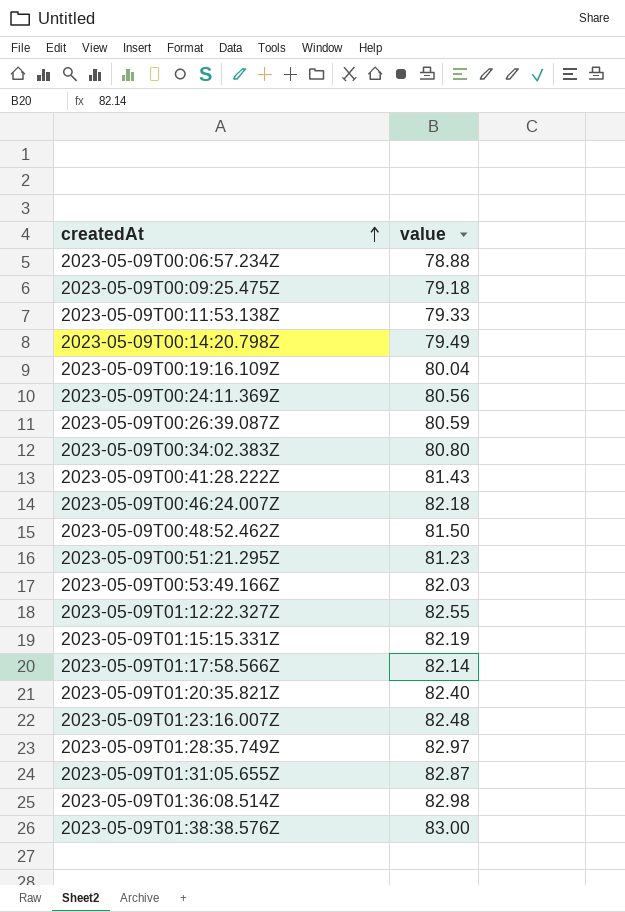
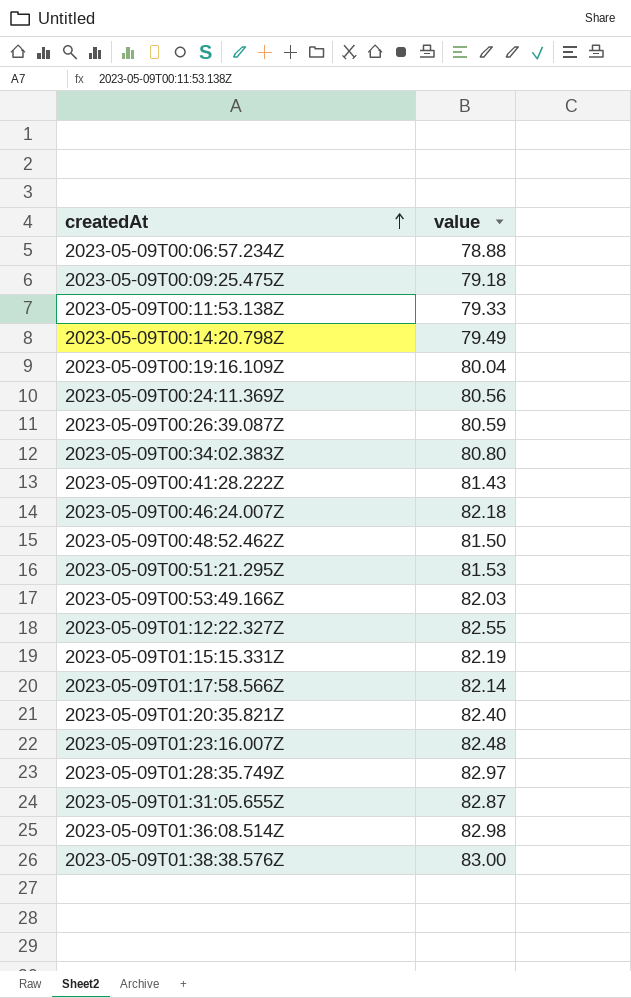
2023-05-09T00:51:21.295Z | value: 81.23 -> 81.53

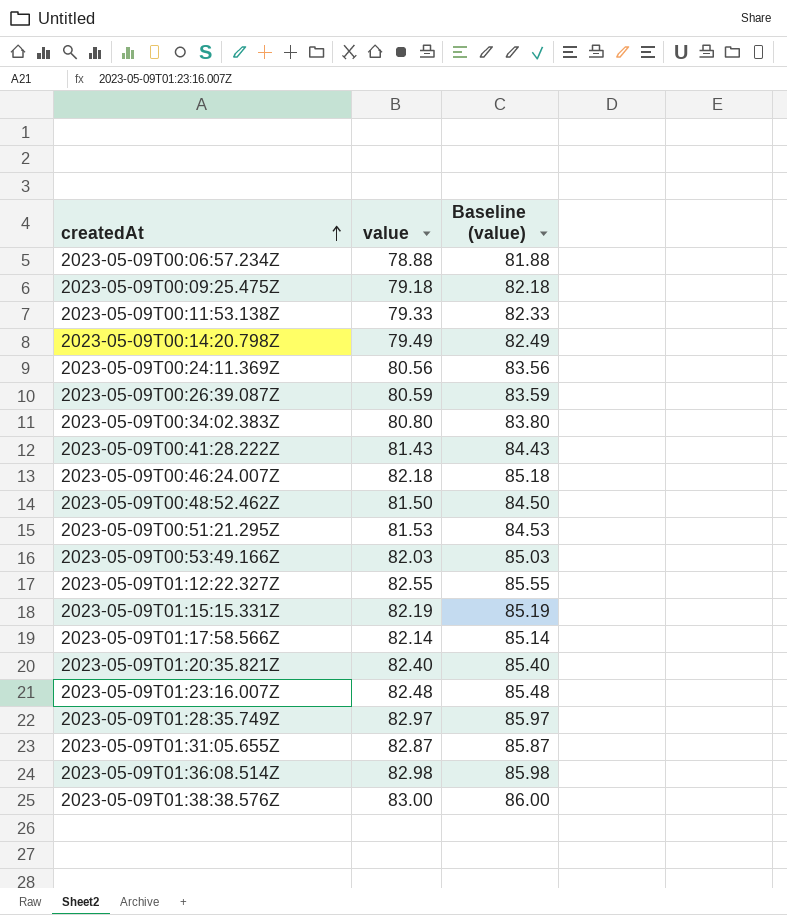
column Baseline (value) | formula: none -> [value] + 3
row 2023-05-09T00:19:16.109Z: 80.04 -> none

